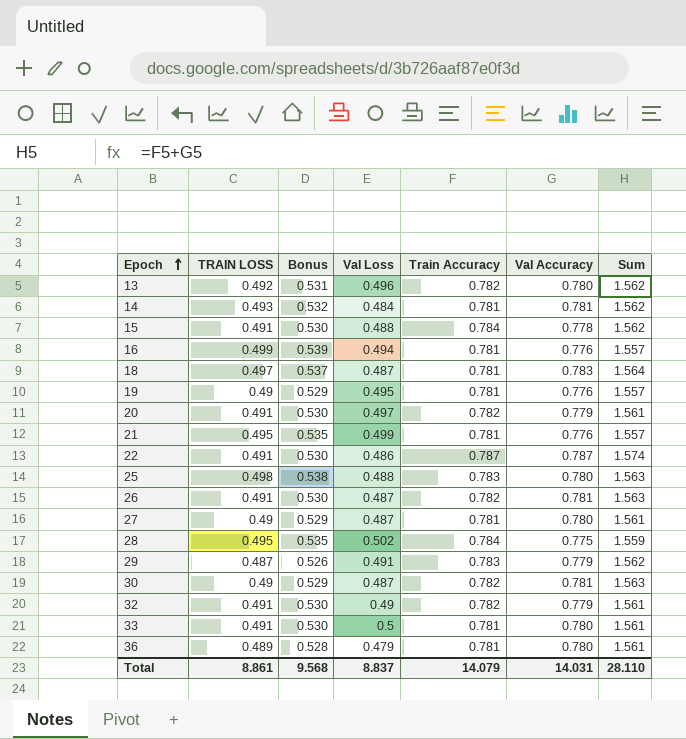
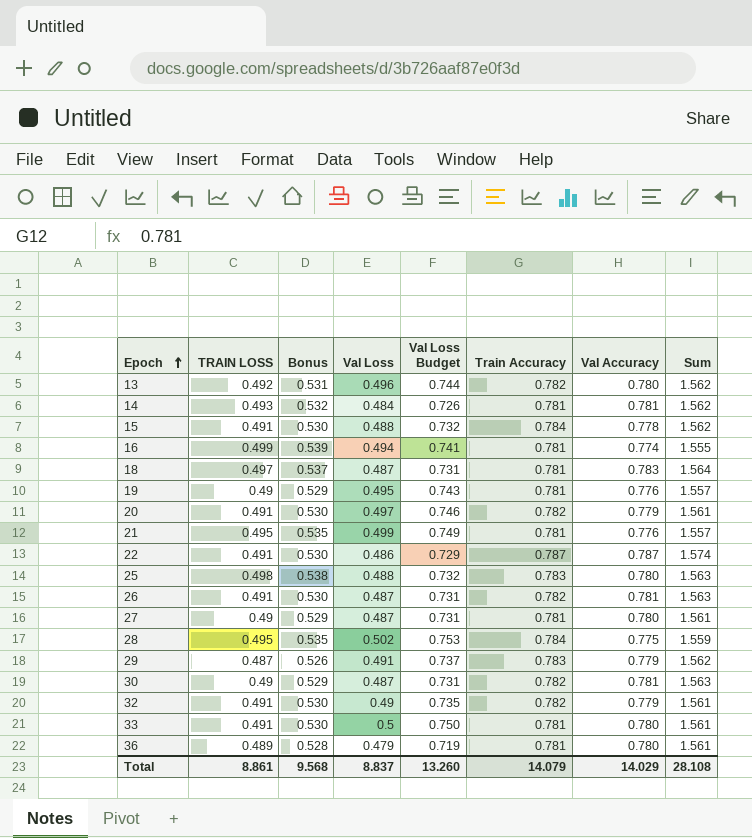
column Val Loss Budget | formula: none -> [Val Loss] * 1.5
16 | Val Accuracy: 0.776 -> 0.774
16 | Sum: 1.557 -> 1.555
Total | Val Accuracy: 14.031 -> 14.029
Total | Sum: 28.110 -> 28.108

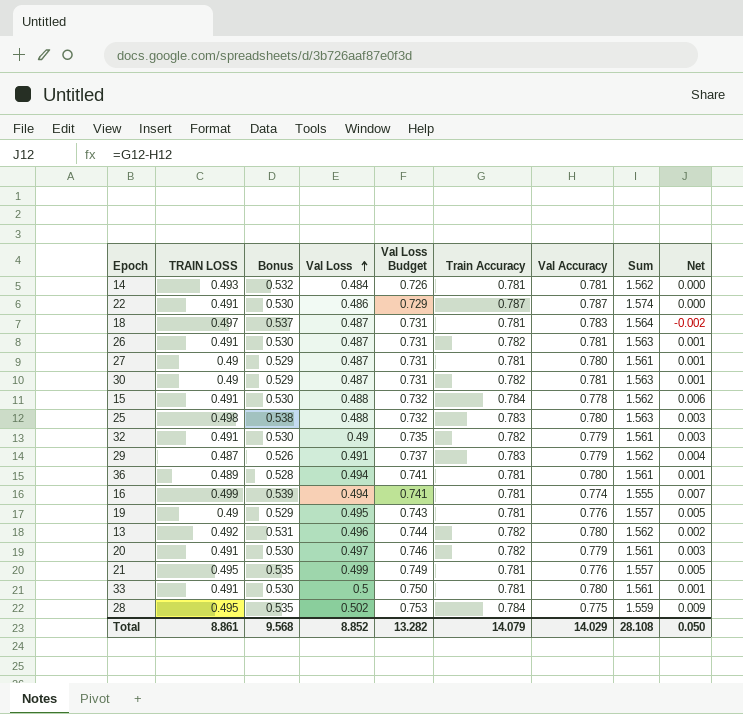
row order: Epoch ascending -> Val Loss ascending
column Net | formula: none -> [Train Accuracy] - [Val Accuracy]
36 | Val Loss: 0.479 -> 0.494
36 | Val Loss Budget: 0.719 -> 0.741
Total | Val Loss: 8.837 -> 8.852
Total | Val Loss Budget: 13.260 -> 13.282

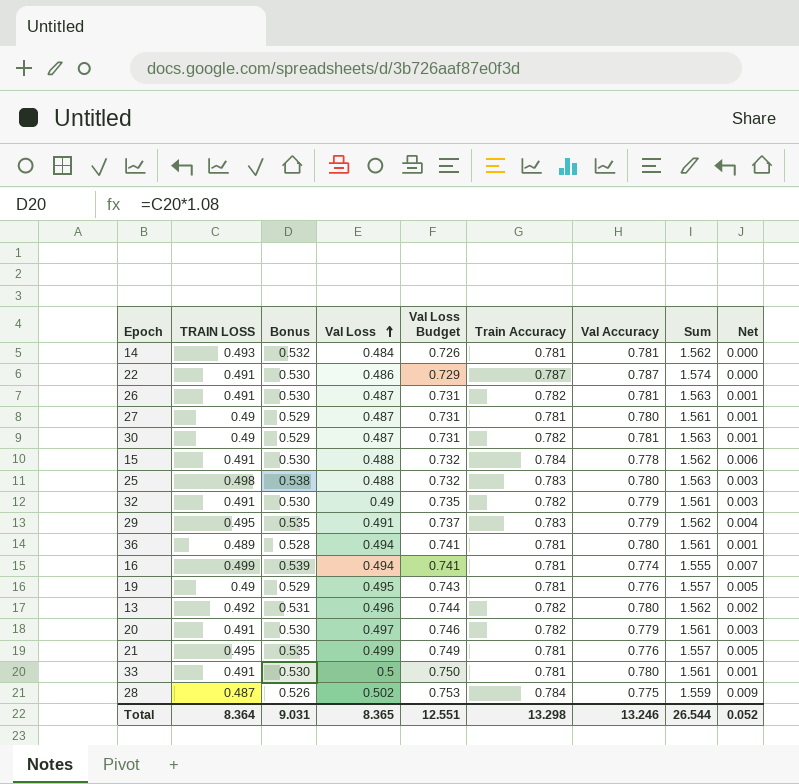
row 18: 0.497 | 0.537 | 0.487 | 0.731 | 0.781 | 0.783 | 1.564 | -0.002 -> none
29 | TRAIN LOSS: 0.487 -> 0.495
29 | Bonus: 0.526 -> 0.535
28 | TRAIN LOSS: 0.495 -> 0.487
28 | Bonus: 0.535 -> 0.526
Total | TRAIN LOSS: 8.861 -> 8.364
Total | Bonus: 9.568 -> 9.031
Total | Val Loss: 8.852 -> 8.365
Total | Val Loss Budget: 13.282 -> 12.551
Total | Train Accuracy: 14.079 -> 13.298
Total | Val Accuracy: 14.029 -> 13.246
Total | Sum: 28.108 -> 26.544
Total | Net: 0.050 -> 0.052

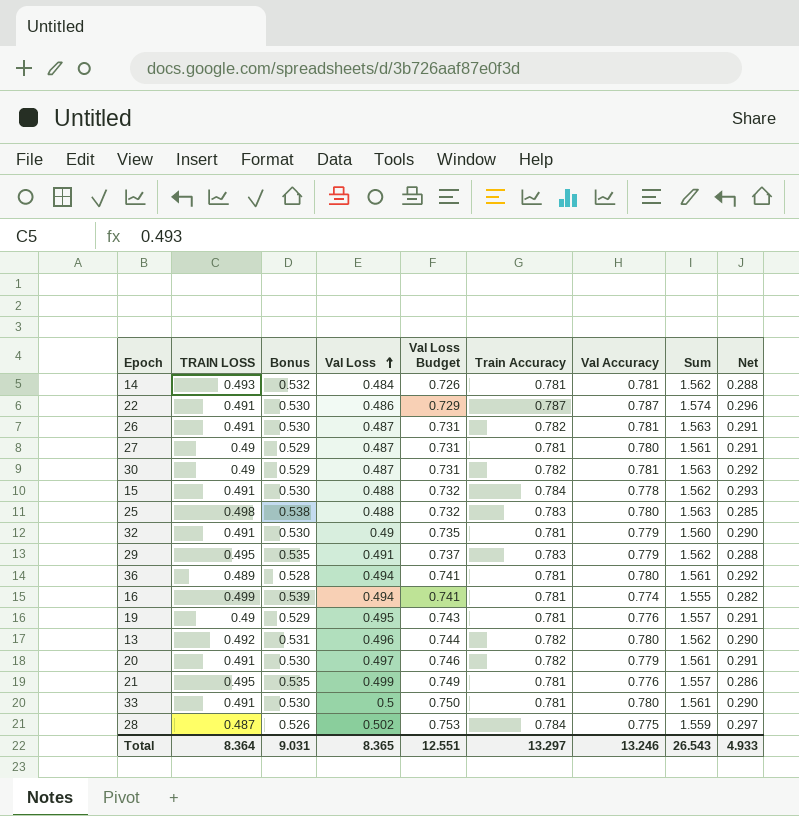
column Net | formula: [Train Accuracy] - [Val Accuracy] -> [Train Accuracy] - [TRAIN LOSS]
32 | Train Accuracy: 0.782 -> 0.781
32 | Sum: 1.561 -> 1.560
Total | Train Accuracy: 13.298 -> 13.297
Total | Sum: 26.544 -> 26.543
Total | Net: 0.052 -> 4.933

